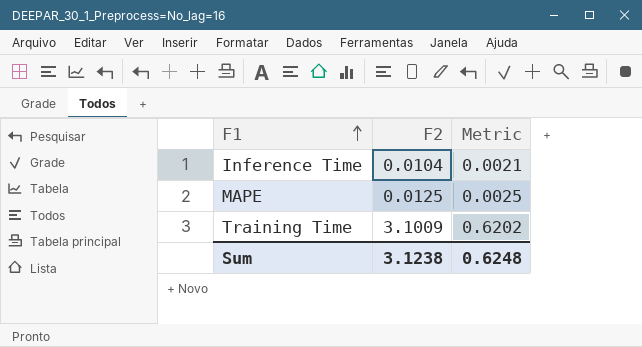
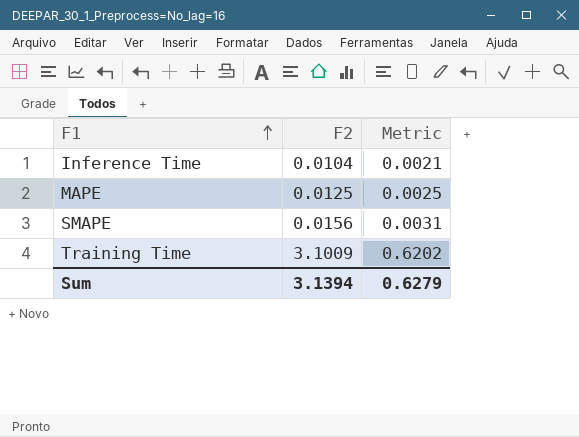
row SMAPE: none -> 0.0156 | 0.0031
Sum | F2: 3.1238 -> 3.1394
Sum | Metric: 0.6248 -> 0.6279

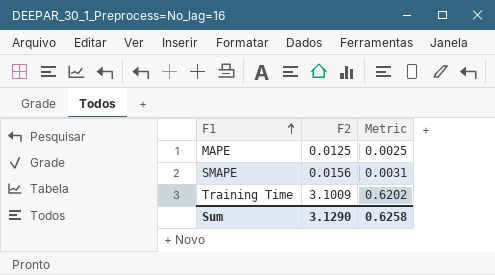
row Inference Time: 0.0104 | 0.0021 -> none
Sum | F2: 3.1394 -> 3.1290
Sum | Metric: 0.6279 -> 0.6258

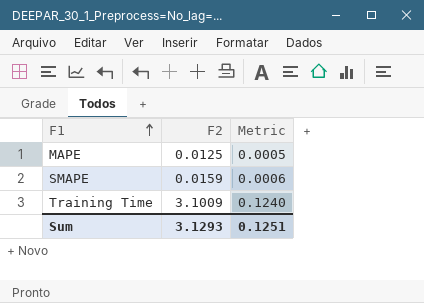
column Metric | formula: [F2] * 0.2 -> [F2] * 0.04
SMAPE | F2: 0.0156 -> 0.0159
Sum | F2: 3.1290 -> 3.1293
Sum | Metric: 0.6258 -> 0.1251

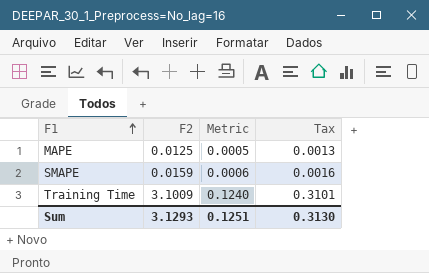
column Tax | formula: none -> [F2] * 0.1

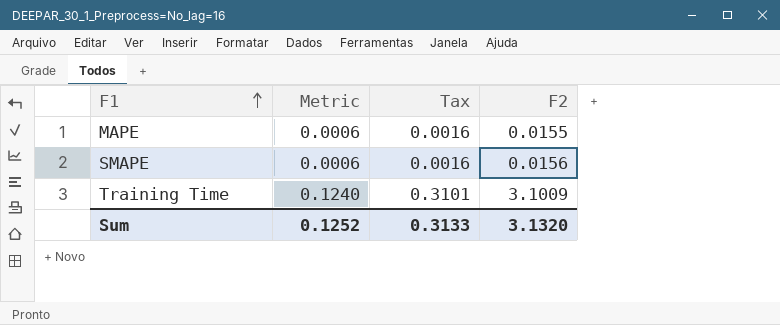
column F2 | position: 2 -> 4
MAPE | Metric: 0.0005 -> 0.0006
MAPE | Tax: 0.0013 -> 0.0016
MAPE | F2: 0.0125 -> 0.0155
SMAPE | F2: 0.0159 -> 0.0156
Sum | Metric: 0.1251 -> 0.1252
Sum | Tax: 0.3130 -> 0.3133
Sum | F2: 3.1293 -> 3.1320

